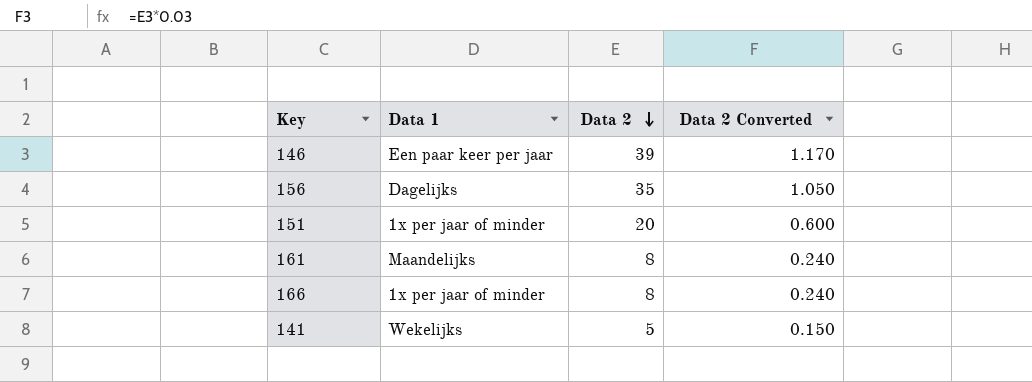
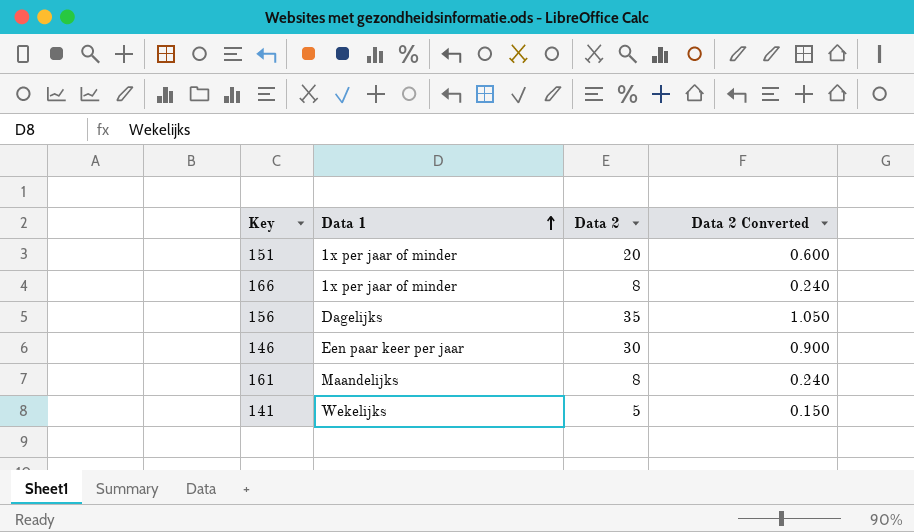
row order: Data 2 descending -> Data 1 ascending
146 | Data 2: 39 -> 30
146 | Data 2 Converted: 1.170 -> 0.900

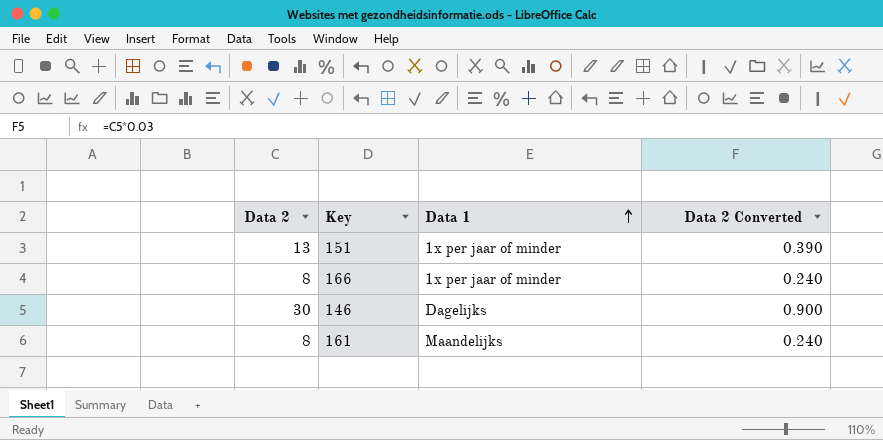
column Data 2 | position: 3 -> 1
row 156: Dagelijks | 35 | 1.050 -> none
row 141: Wekelijks | 5 | 0.150 -> none
151 | Data 2: 20 -> 13
151 | Data 2 Converted: 0.600 -> 0.390
146 | Data 1: Een paar keer per jaar -> Dagelijks

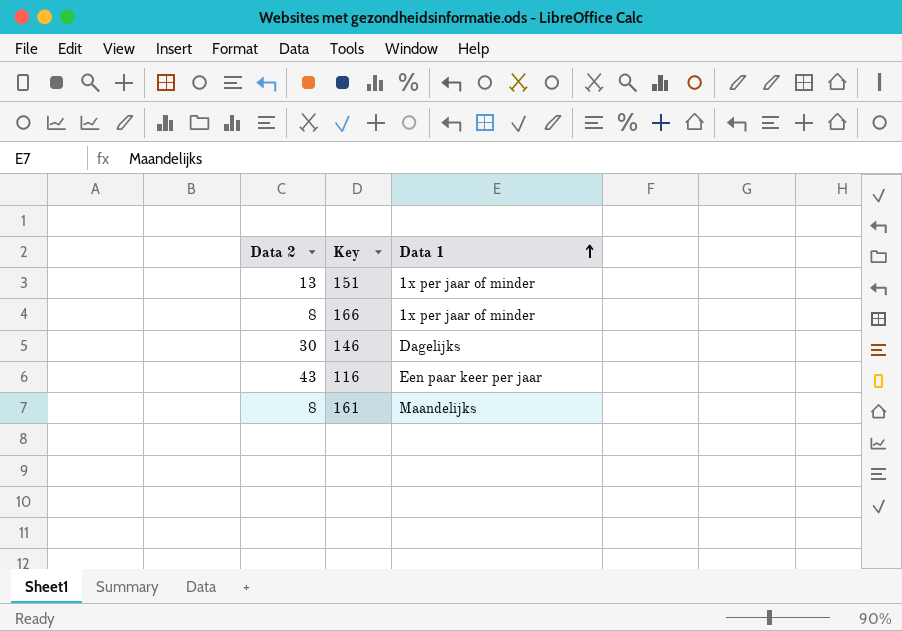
column Data 2 Converted | formula: [Data 2] * 0.03 -> none
row 116: none -> 43 | Een paar keer per jaar

